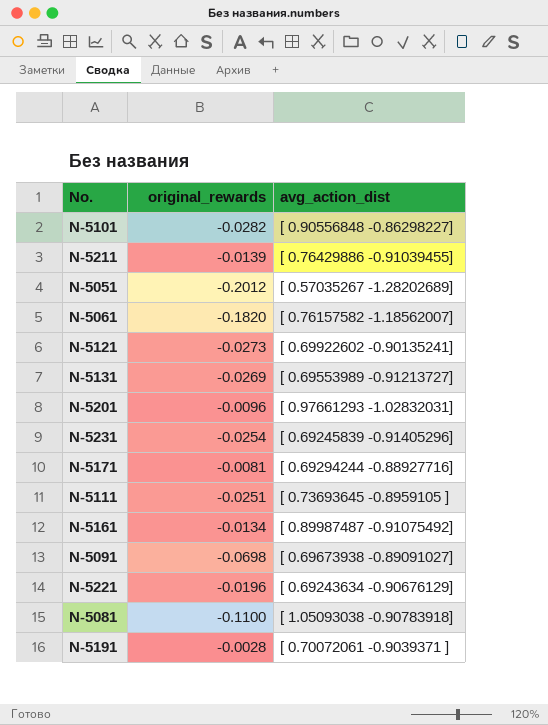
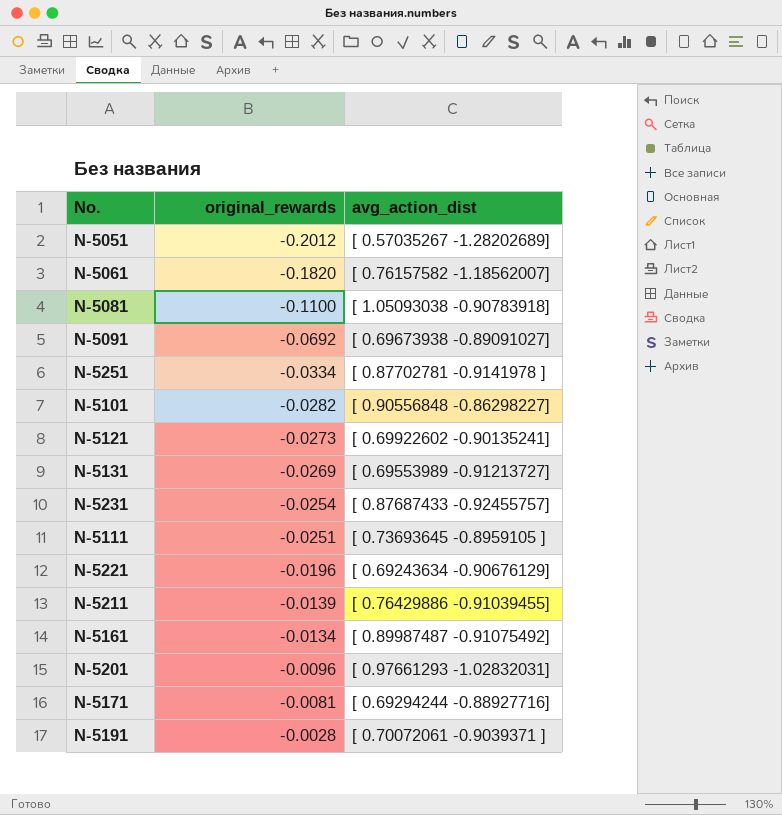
row order: none -> original_rewards ascending
N-5091 | original_rewards: -0.0698 -> -0.0692
row N-5251: none -> -0.0334 | [ 0.87702781 -0.9141978 ]
N-5231 | avg_action_dist: [ 0.69245839 -0.91405296] -> [ 0.87687433 -0.92455757]

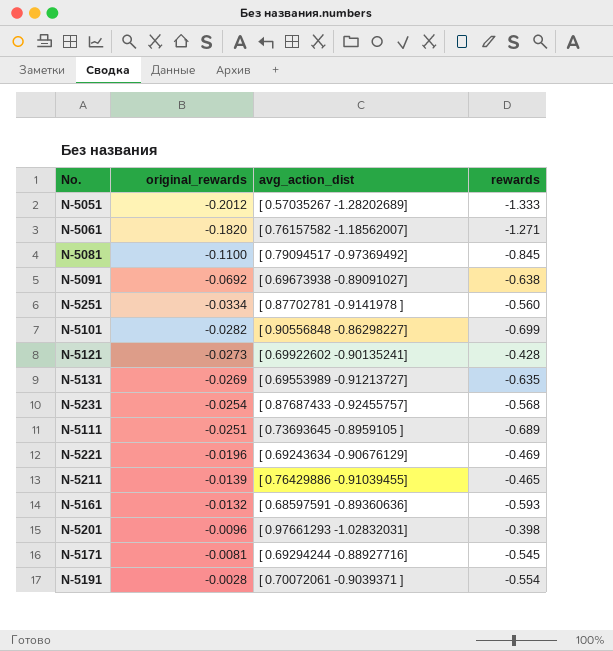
column rewards | position: none -> 4
N-5081 | avg_action_dist: [ 1.05093038 -0.90783918] -> [ 0.79094517 -0.97369492]
N-5161 | original_rewards: -0.0134 -> -0.0132
N-5161 | avg_action_dist: [ 0.89987487 -0.91075492] -> [ 0.68597591 -0.89360636]

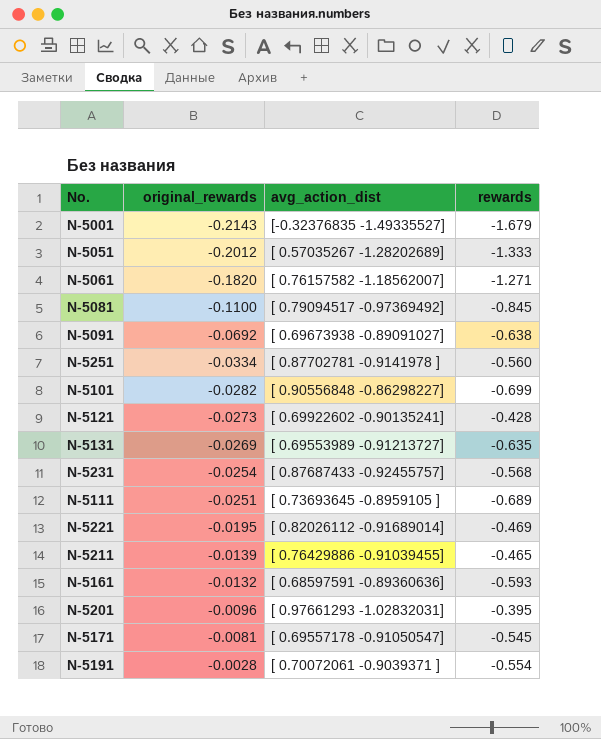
row N-5001: none -> -0.2143 | [-0.32376835 -1.49335527] | -1.679
N-5221 | original_rewards: -0.0196 -> -0.0195
N-5221 | avg_action_dist: [ 0.69243634 -0.90676129] -> [ 0.82026112 -0.91689014]
N-5201 | rewards: -0.398 -> -0.395
N-5171 | avg_action_dist: [ 0.69294244 -0.88927716] -> [ 0.69557178 -0.91050547]

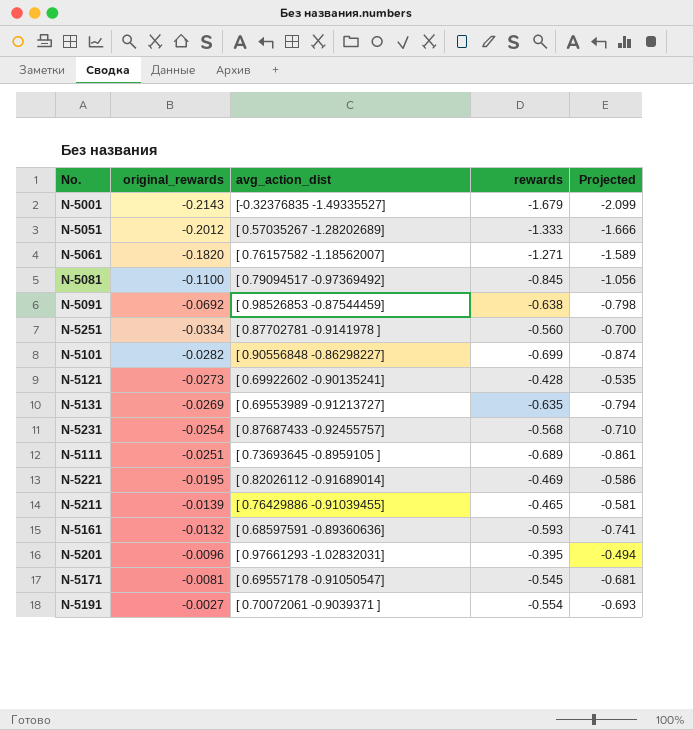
column Projected | formula: none -> [rewards] * 1.25
N-5091 | avg_action_dist: [ 0.69673938 -0.89091027] -> [ 0.98526853 -0.87544459]
N-5191 | original_rewards: -0.0028 -> -0.0027

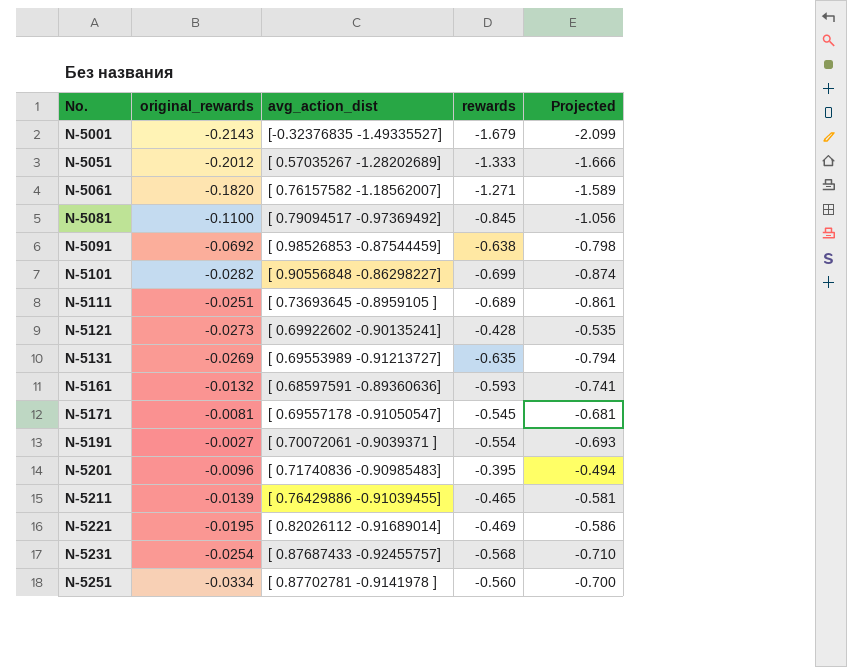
row order: original_rewards ascending -> No. ascending
N-5201 | avg_action_dist: [ 0.97661293 -1.02832031] -> [ 0.71740836 -0.90985483]

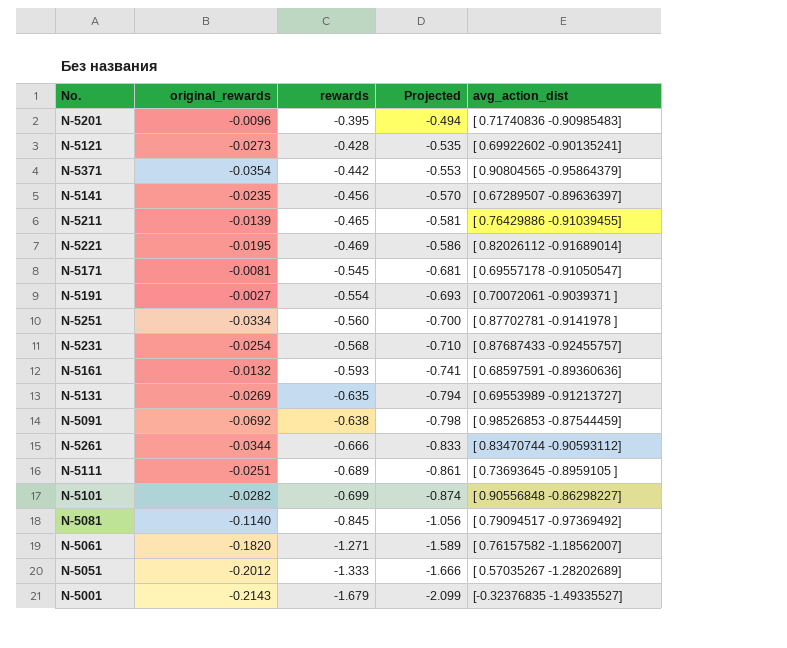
row order: No. ascending -> rewards descending
column avg_action_dist | position: 3 -> 5
row N-5371: none -> -0.0354 | -0.442 | -0.553 | [ 0.90804565 -0.95864379]
row N-5141: none -> -0.0235 | -0.456 | -0.570 | [ 0.67289507 -0.89636397]
row N-5261: none -> -0.0344 | -0.666 | -0.833 | [ 0.83470744 -0.90593112]
N-5081 | original_rewards: -0.1100 -> -0.1140

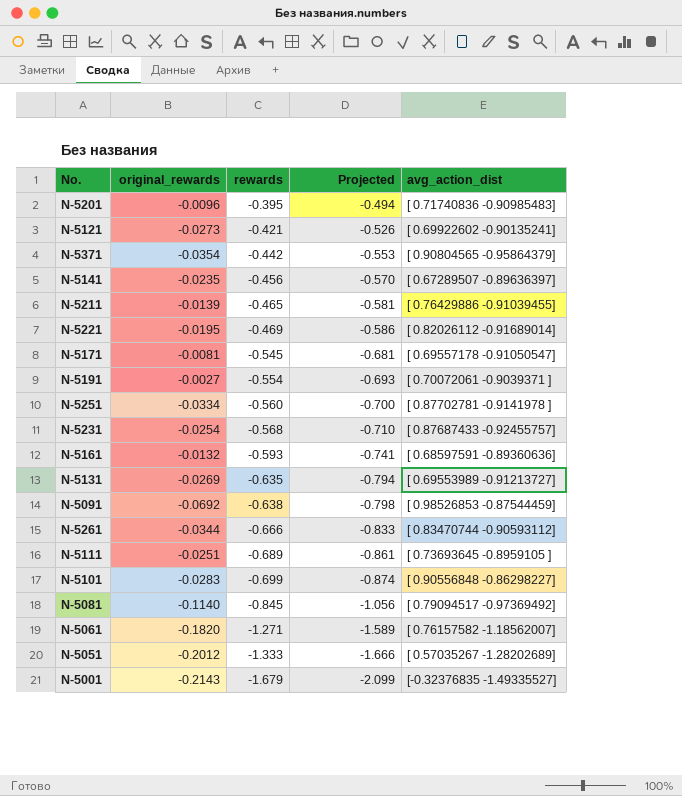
N-5121 | rewards: -0.428 -> -0.421
N-5121 | Projected: -0.535 -> -0.526
N-5101 | original_rewards: -0.0282 -> -0.0283

